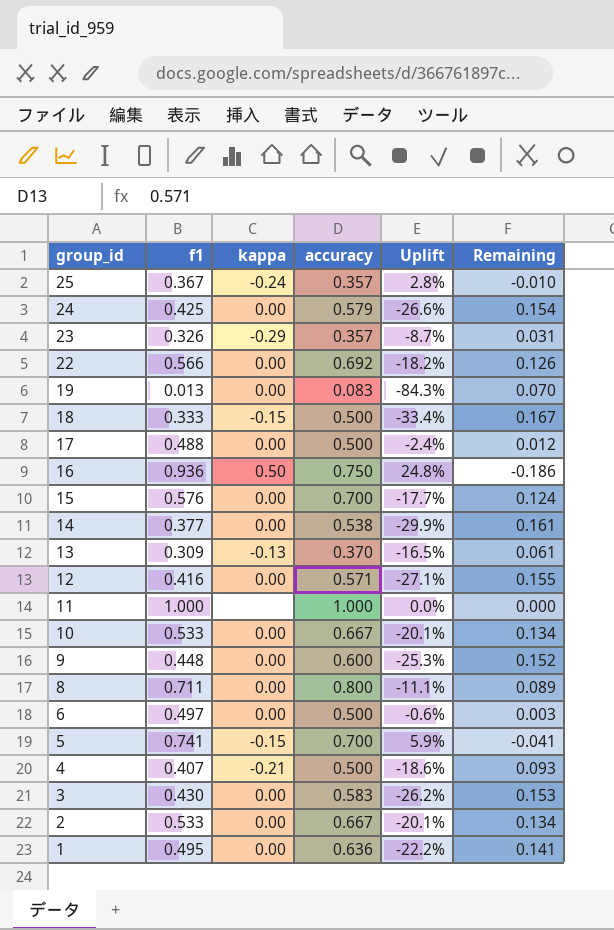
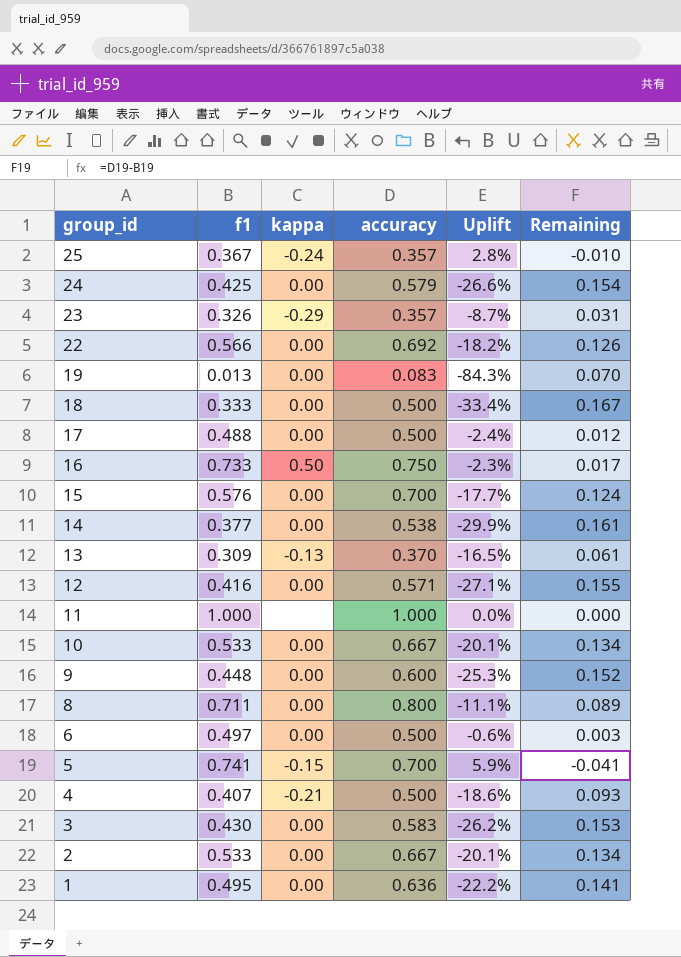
18 | kappa: -0.15 -> 0.00
16 | f1: 0.936 -> 0.733
16 | Uplift: 24.8% -> -2.3%
16 | Remaining: -0.186 -> 0.017

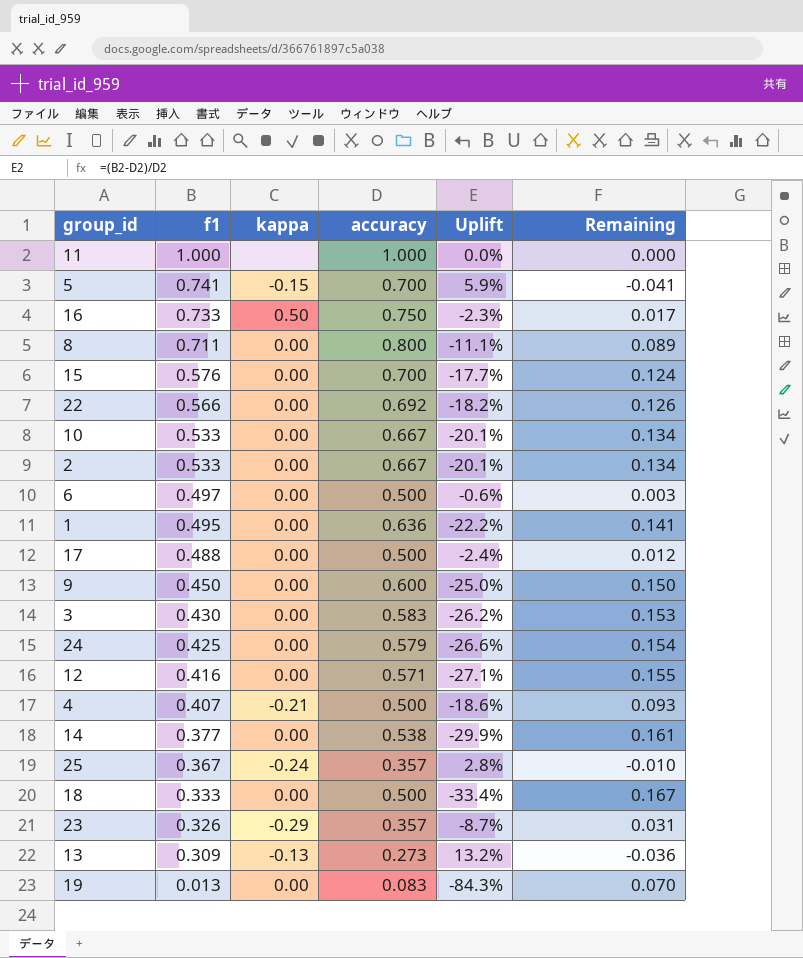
row order: group_id descending -> f1 descending
9 | f1: 0.448 -> 0.450
9 | Uplift: -25.3% -> -25.0%
9 | Remaining: 0.152 -> 0.150
13 | accuracy: 0.370 -> 0.273
13 | Uplift: -16.5% -> 13.2%
13 | Remaining: 0.061 -> -0.036

